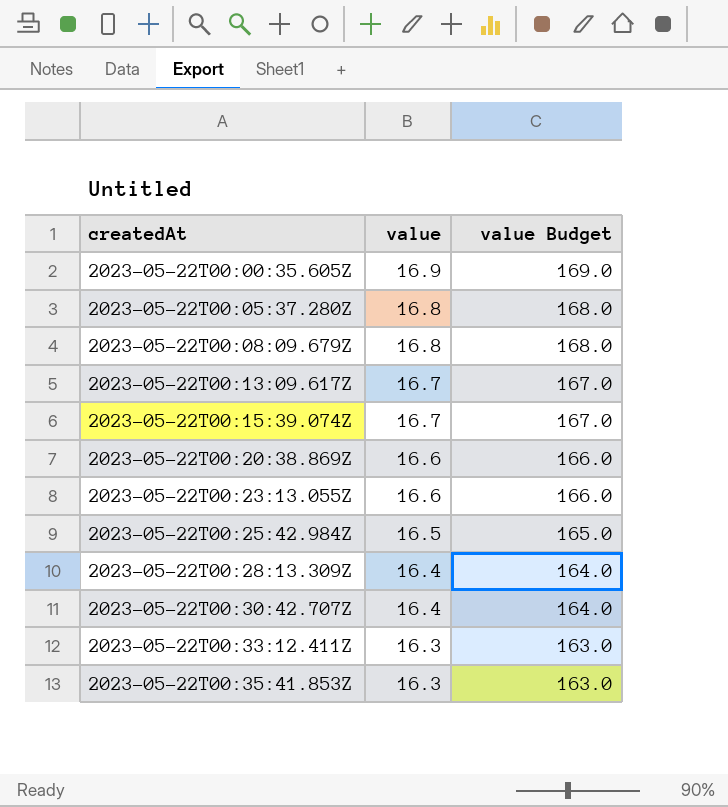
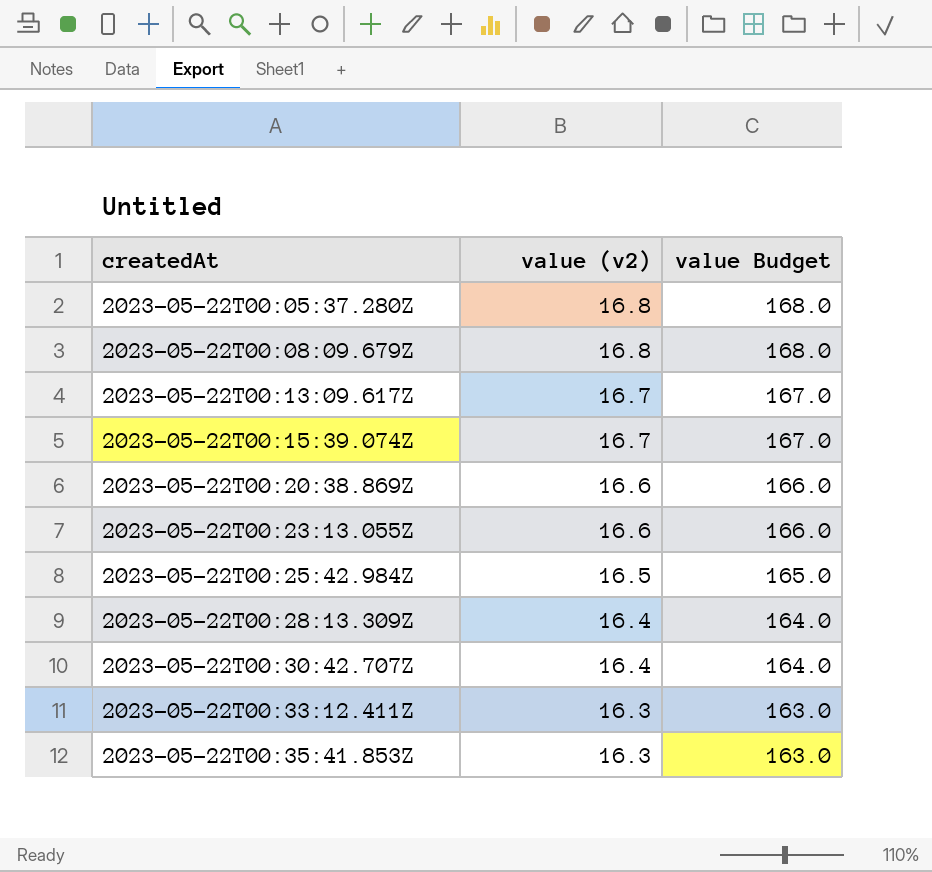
column name: value -> value (v2)
row 2023-05-22T00:00:35.605Z: 16.9 | 169.0 -> none

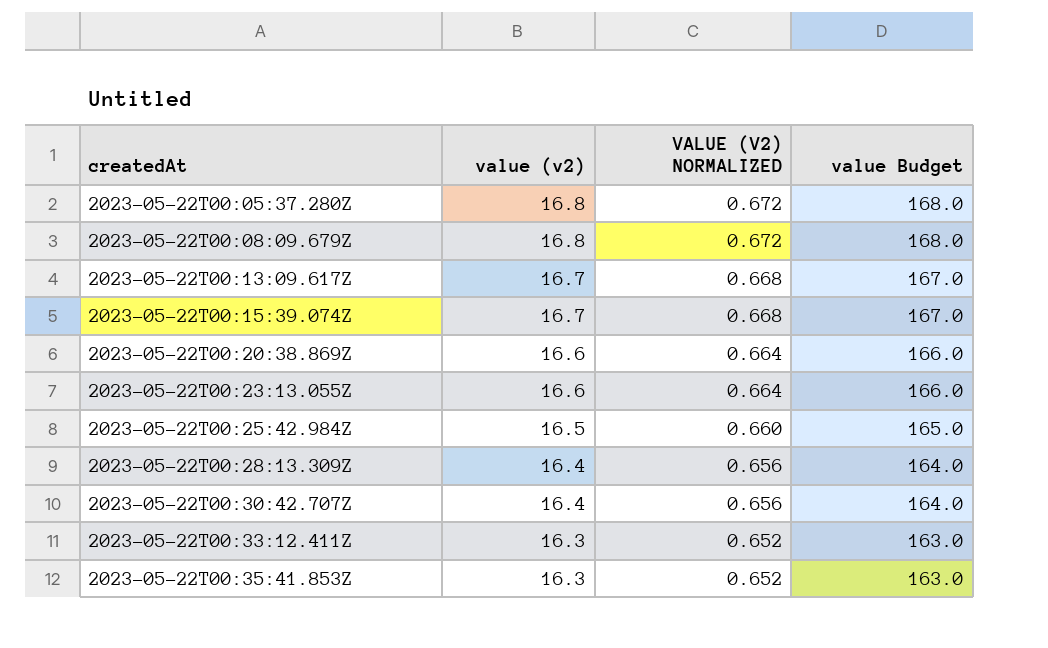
column VALUE (V2) NORMALIZED | formula: none -> [value (v2)] * 0.04

